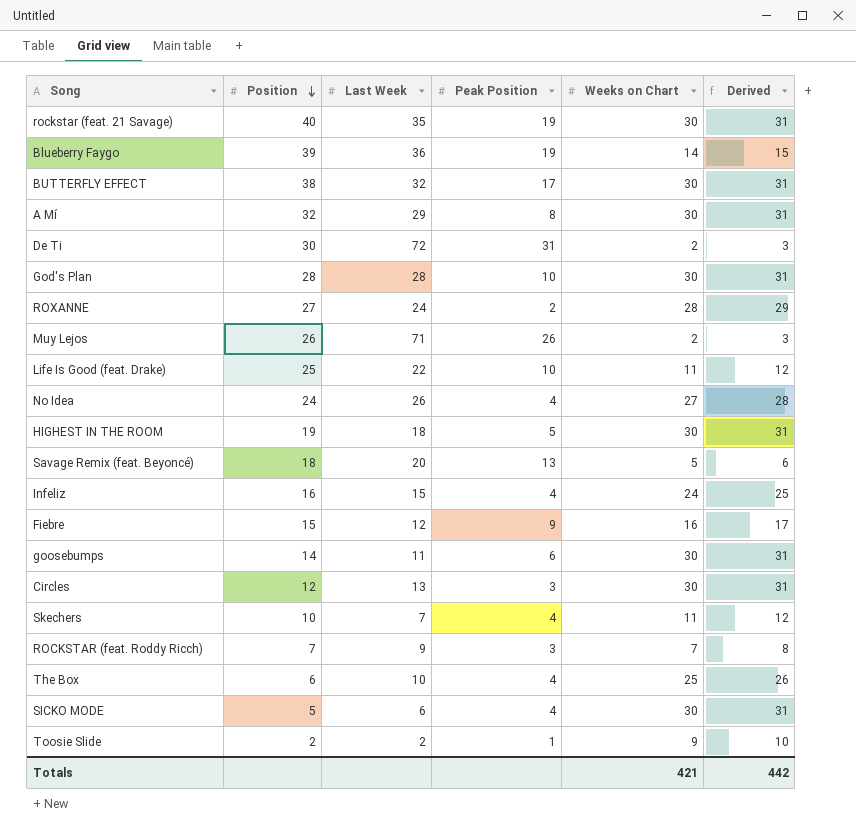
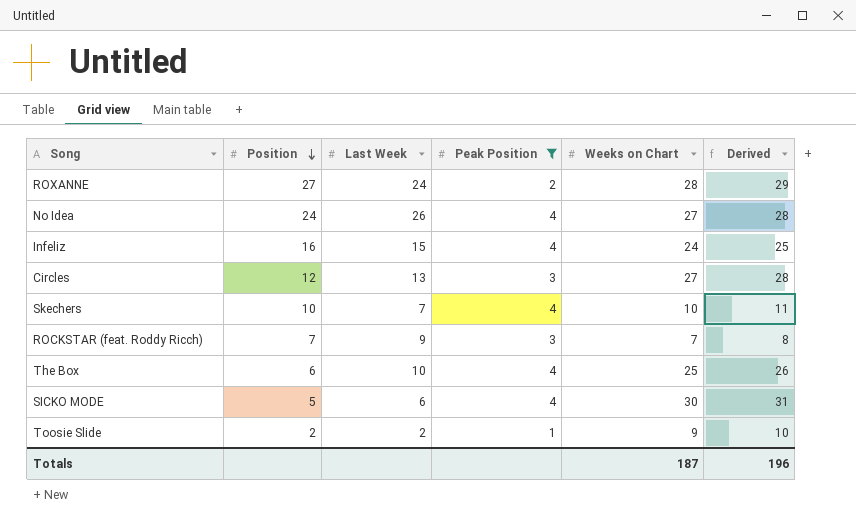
filter: none -> Peak Position <= 4
Circles | Weeks on Chart: 30 -> 27
Circles | Derived: 31 -> 28
Skechers | Weeks on Chart: 11 -> 10
Skechers | Derived: 12 -> 11
Totals | Weeks on Chart: 421 -> 187
Totals | Derived: 442 -> 196

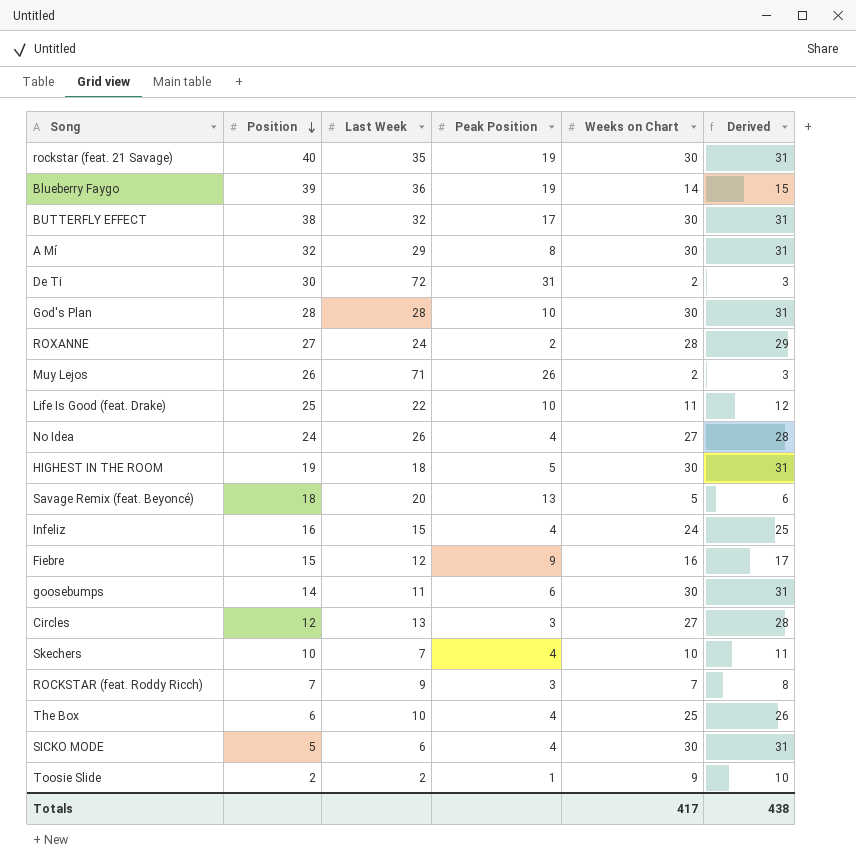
filter: Peak Position <= 4 -> none
Totals | Weeks on Chart: 187 -> 417
Totals | Derived: 196 -> 438

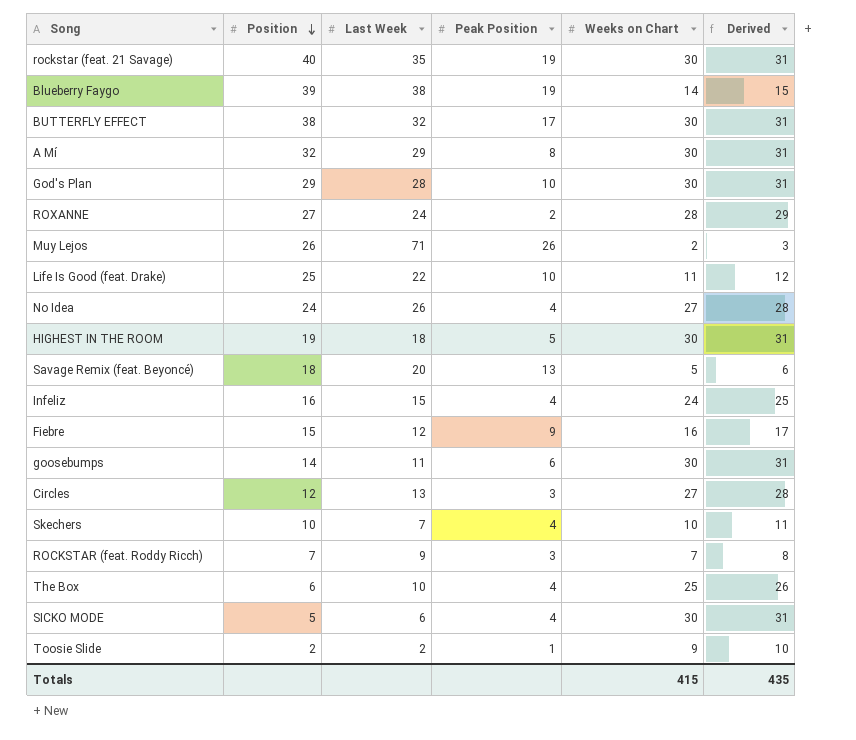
row De Ti: 30 | 72 | 31 | 2 | 3 -> none
Blueberry Faygo | Last Week: 36 -> 38
God's Plan | Position: 28 -> 29
Totals | Weeks on Chart: 417 -> 415
Totals | Derived: 438 -> 435

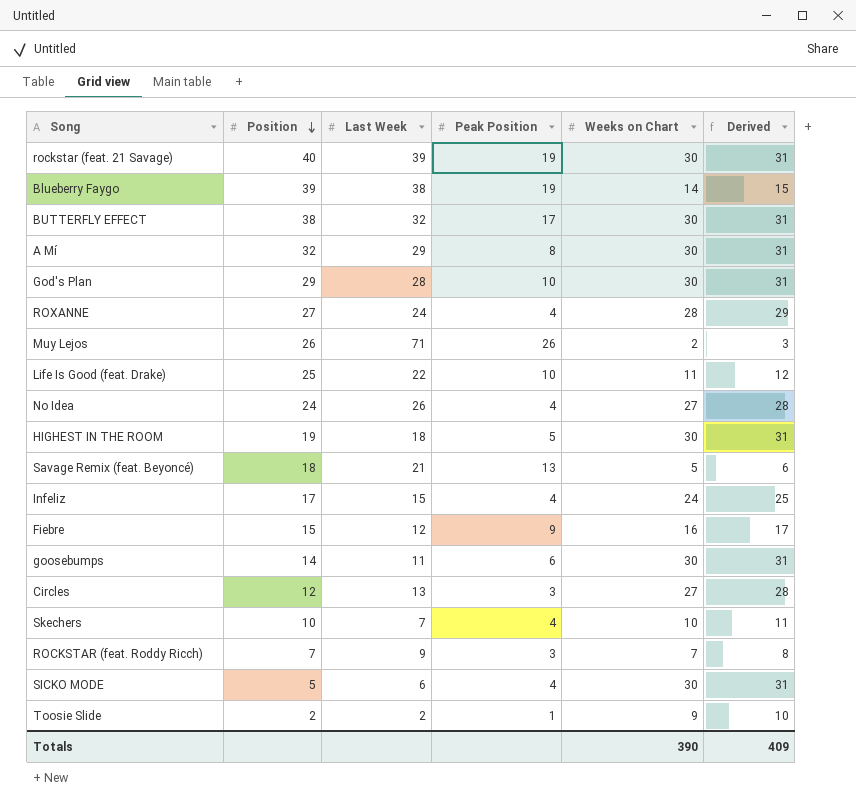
row The Box: 6 | 10 | 4 | 25 | 26 -> none
rockstar (feat. 21 Savage) | Last Week: 35 -> 39
ROXANNE | Peak Position: 2 -> 4
Savage Remix (feat. Beyoncé) | Last Week: 20 -> 21
Infeliz | Position: 16 -> 17
Totals | Weeks on Chart: 415 -> 390
Totals | Derived: 435 -> 409

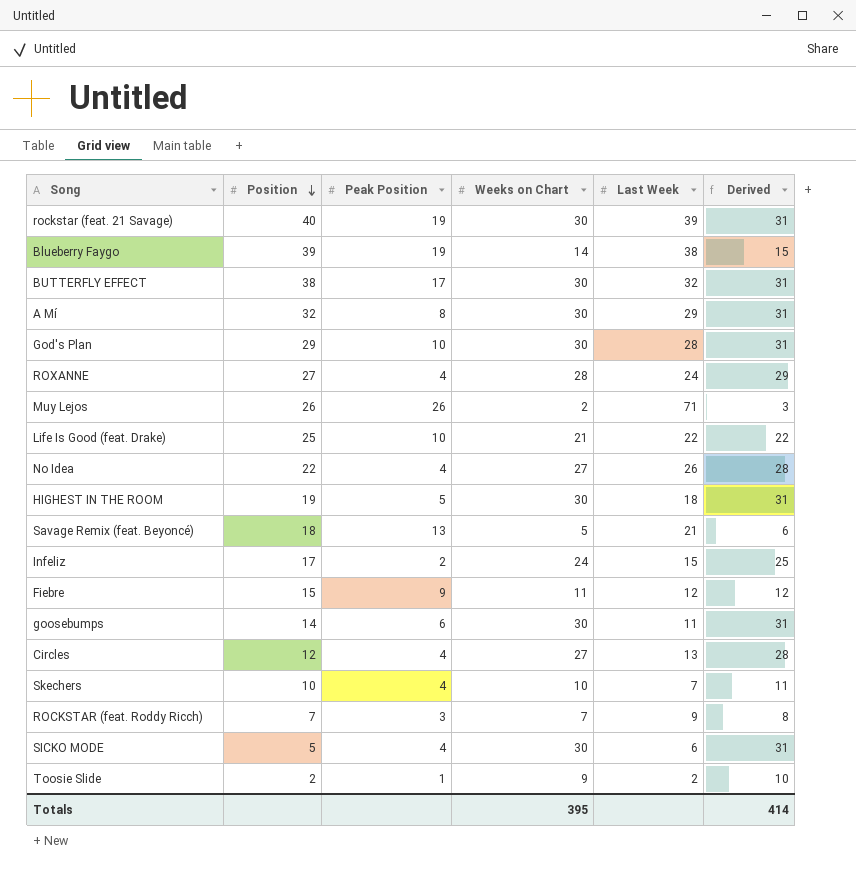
column Last Week | position: 3 -> 5
Life Is Good (feat. Drake) | Weeks on Chart: 11 -> 21
Life Is Good (feat. Drake) | Derived: 12 -> 22
No Idea | Position: 24 -> 22
Infeliz | Peak Position: 4 -> 2
Fiebre | Weeks on Chart: 16 -> 11
Fiebre | Derived: 17 -> 12
Circles | Peak Position: 3 -> 4
Totals | Weeks on Chart: 390 -> 395
Totals | Derived: 409 -> 414

